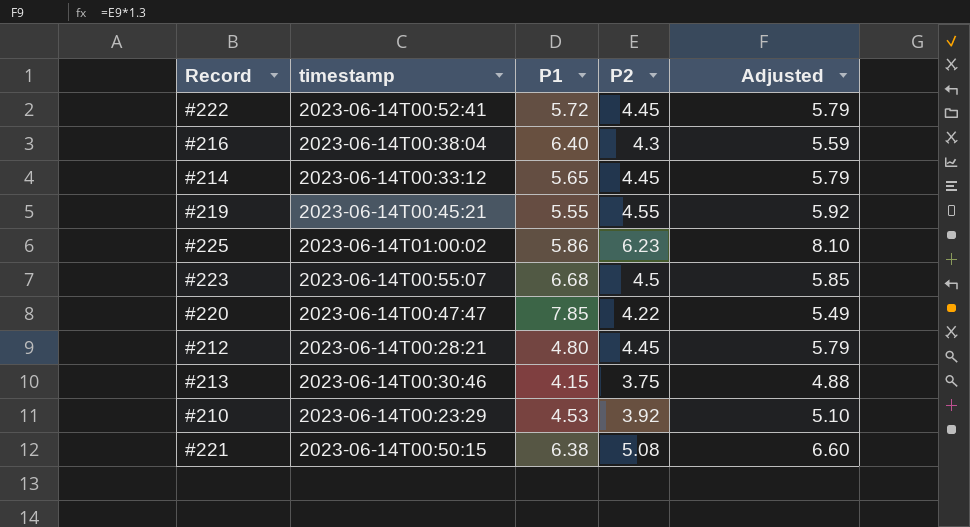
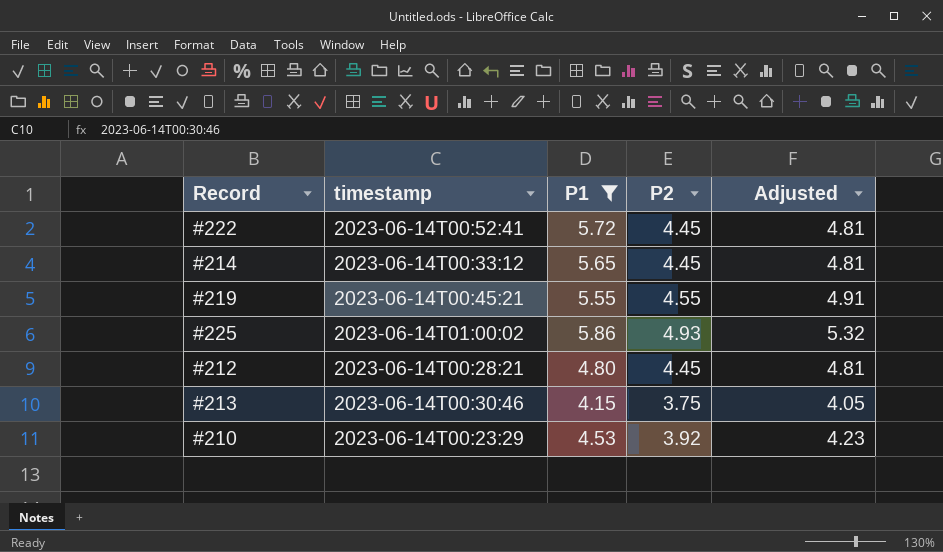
filter: none -> P1 <= 5.86
column Adjusted | formula: [P2] * 1.3 -> [P2] * 1.08
#225 | P2: 6.23 -> 4.93

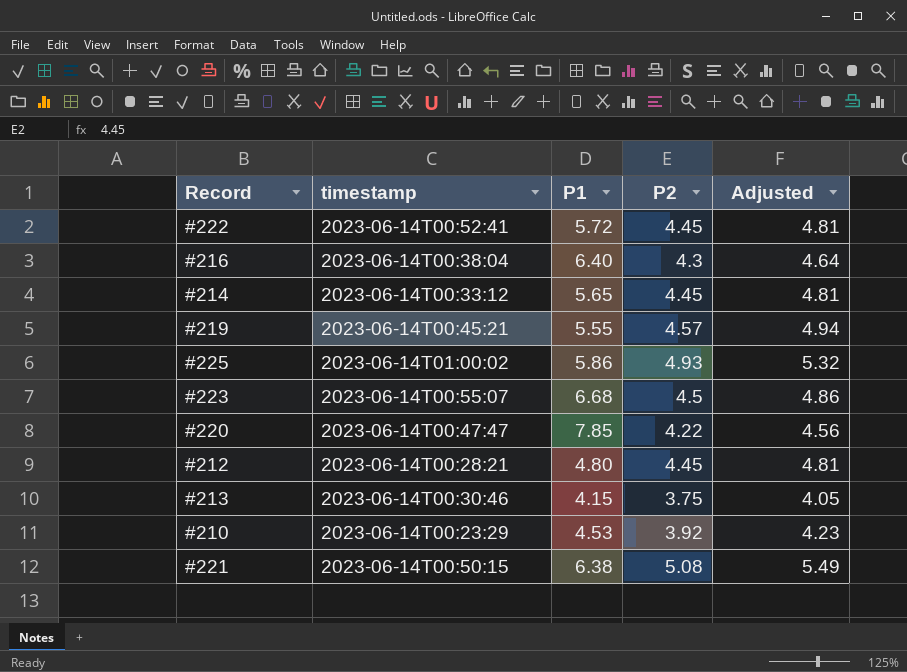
filter: P1 <= 5.86 -> none
#219 | P2: 4.55 -> 4.57
#219 | Adjusted: 4.91 -> 4.94

